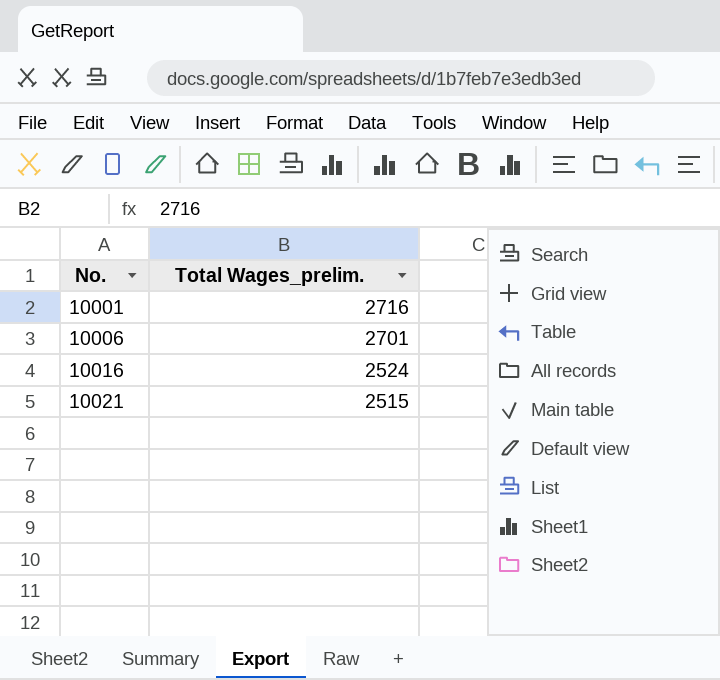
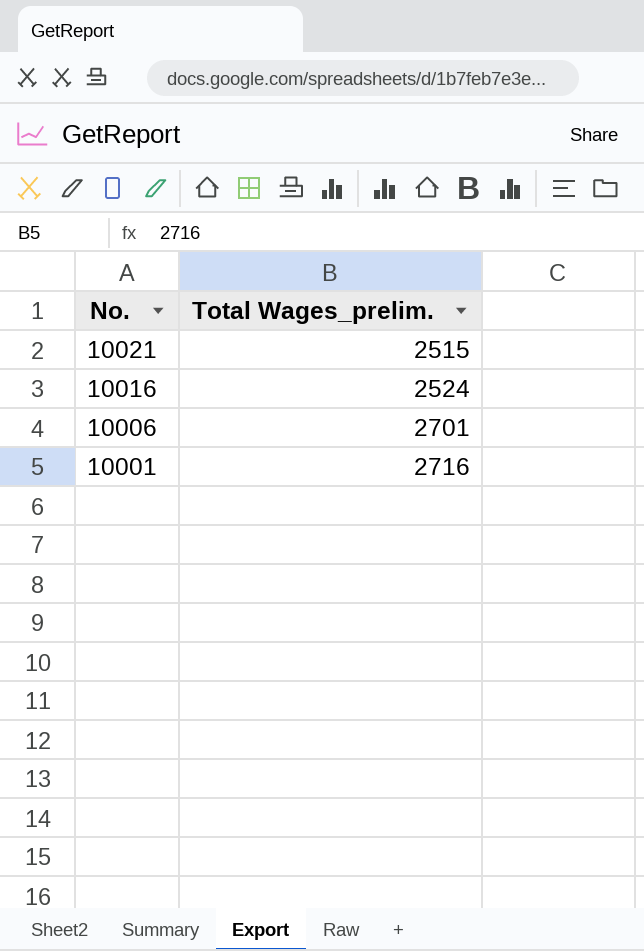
row order: No. ascending -> No. descending

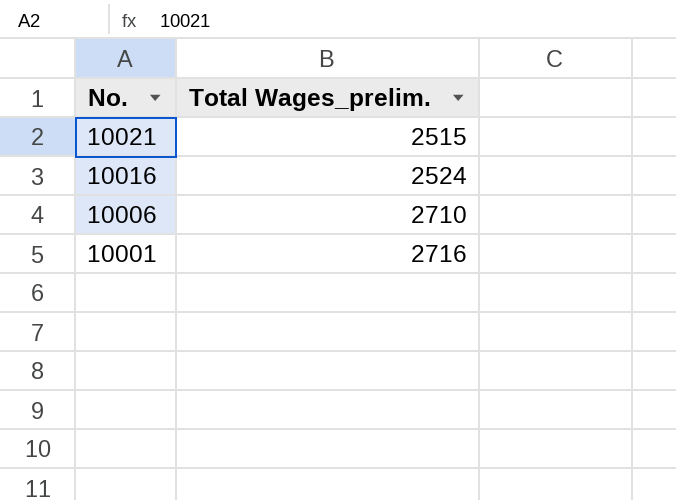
10006 | Total Wages_prelim.: 2701 -> 2710

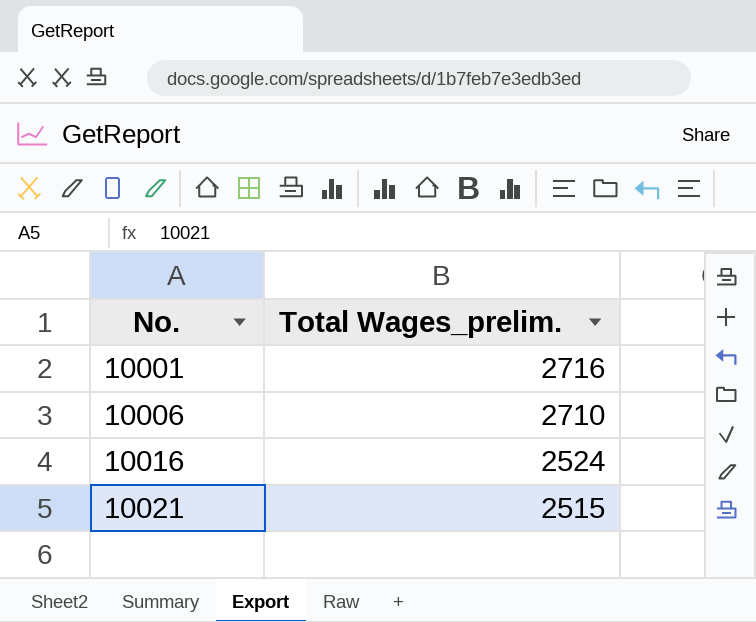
row order: No. descending -> No. ascending

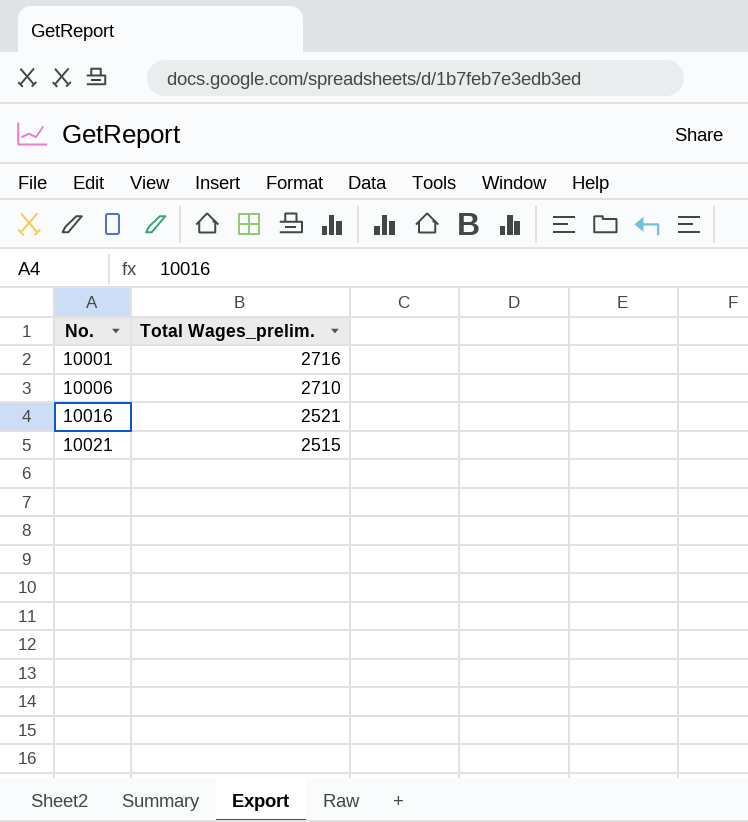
10016 | Total Wages_prelim.: 2524 -> 2521

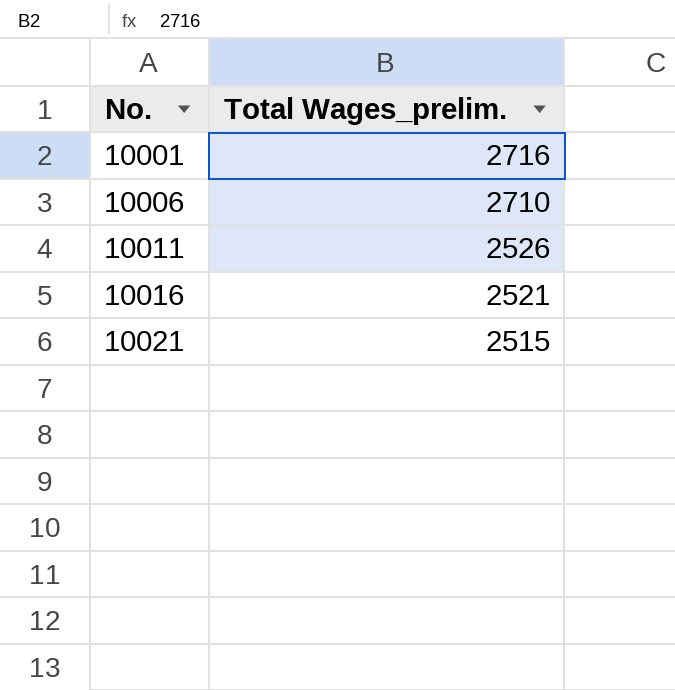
row 10011: none -> 2526

